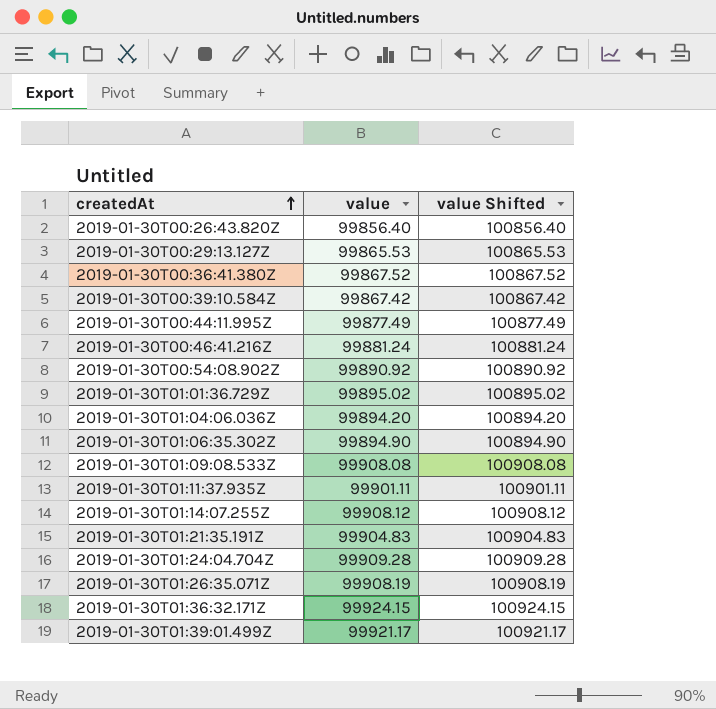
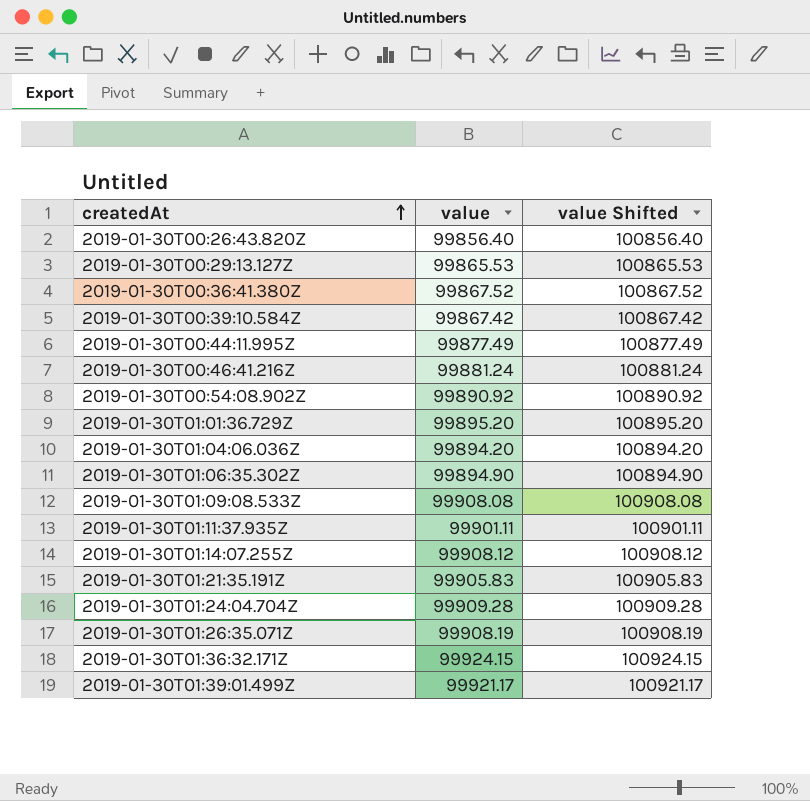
2019-01-30T01:01:36.729Z | value: 99895.02 -> 99895.20
2019-01-30T01:01:36.729Z | value Shifted: 100895.02 -> 100895.20
2019-01-30T01:21:35.191Z | value: 99904.83 -> 99905.83
2019-01-30T01:21:35.191Z | value Shifted: 100904.83 -> 100905.83

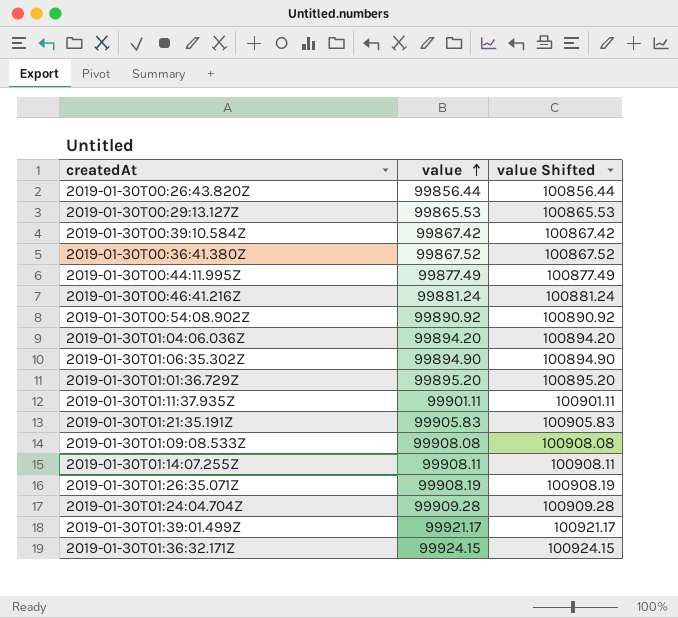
row order: createdAt ascending -> value ascending
2019-01-30T00:26:43.820Z | value: 99856.40 -> 99856.44
2019-01-30T00:26:43.820Z | value Shifted: 100856.40 -> 100856.44
2019-01-30T01:14:07.255Z | value: 99908.12 -> 99908.11
2019-01-30T01:14:07.255Z | value Shifted: 100908.12 -> 100908.11

